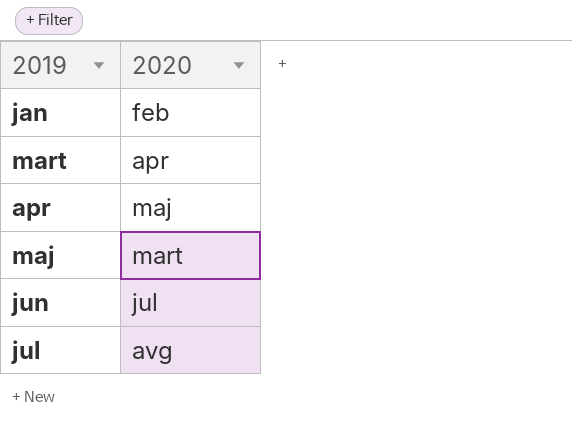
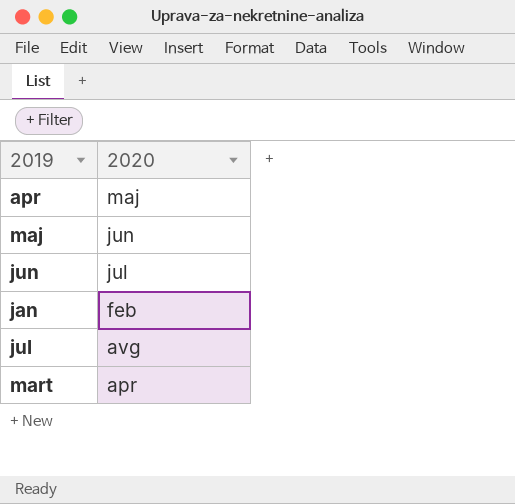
row order: 2019 ascending -> 2020 descending
maj | 2020: mart -> jun

